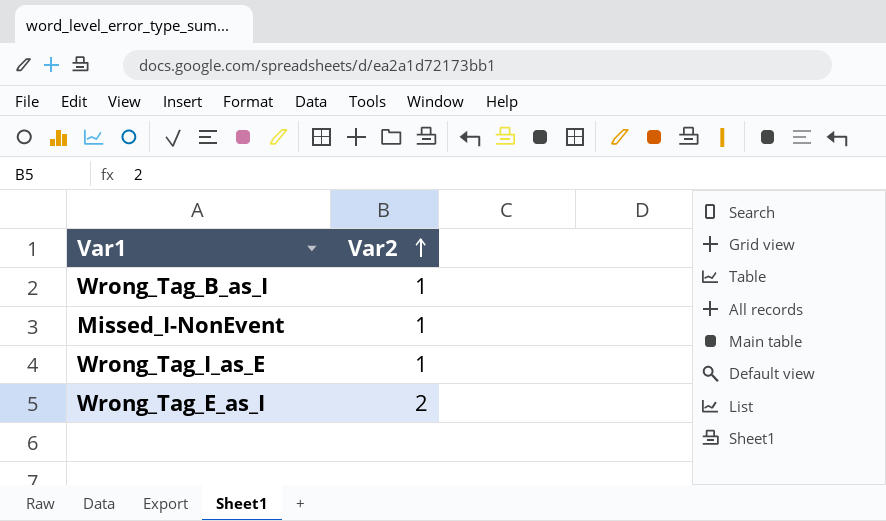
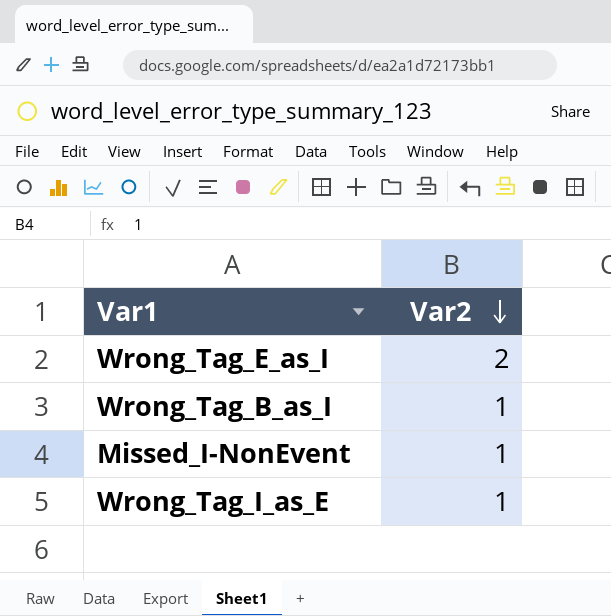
row order: Var2 ascending -> Var2 descending

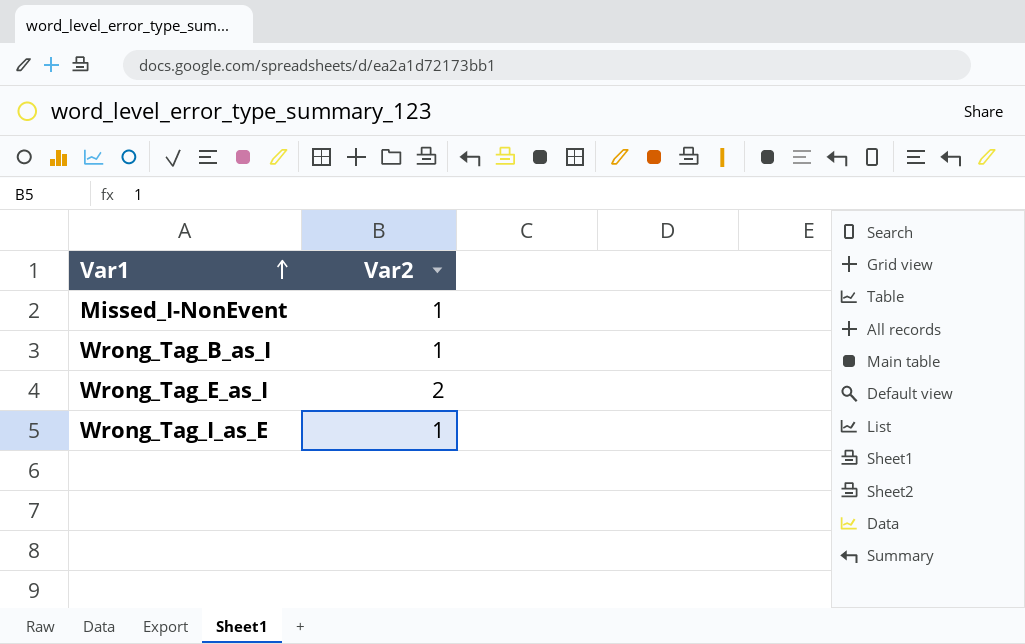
row order: Var2 descending -> Var1 ascending

